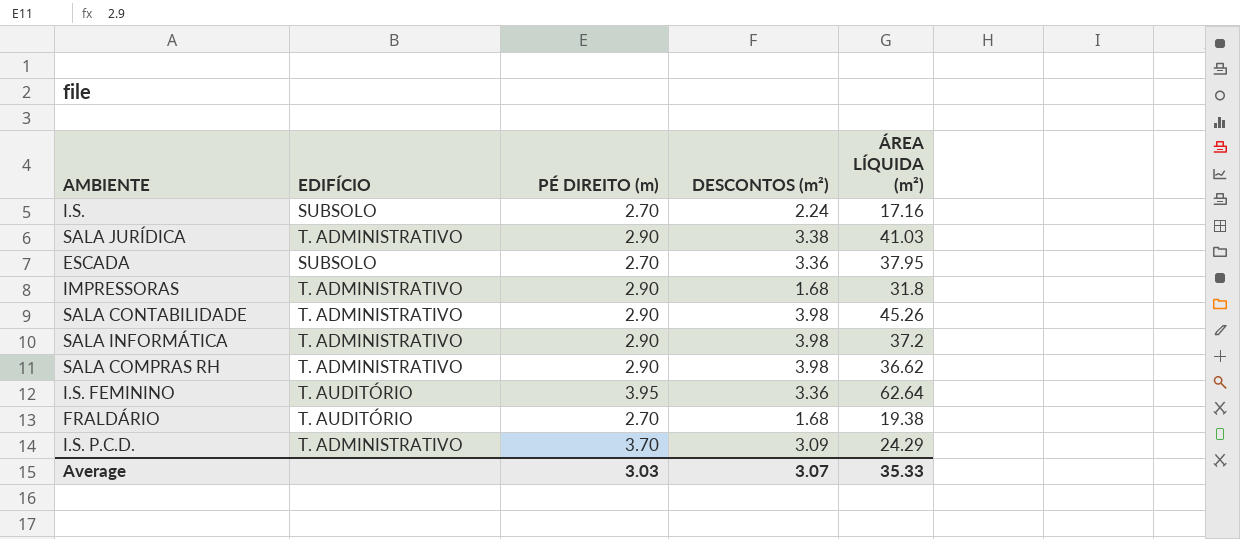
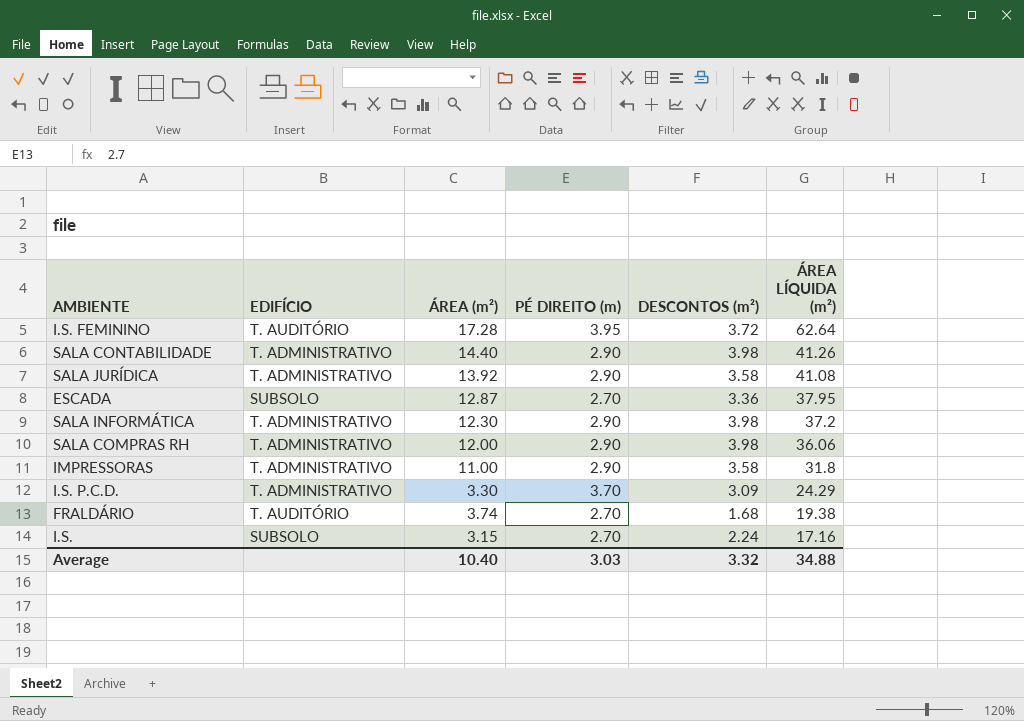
row order: none -> ÁREA LÍQUIDA (m²) descending
column ÁREA (m²) | position: none -> 3
I.S. FEMININO | DESCONTOS (m²): 3.36 -> 3.72
SALA CONTABILIDADE | ÁREA LÍQUIDA (m²): 45.26 -> 41.26
SALA JURÍDICA | DESCONTOS (m²): 3.38 -> 3.58
SALA JURÍDICA | ÁREA LÍQUIDA (m²): 41.03 -> 41.08
SALA COMPRAS RH | ÁREA LÍQUIDA (m²): 36.62 -> 36.06
IMPRESSORAS | DESCONTOS (m²): 1.68 -> 3.58
Average | DESCONTOS (m²): 3.07 -> 3.32
Average | ÁREA LÍQUIDA (m²): 35.33 -> 34.88

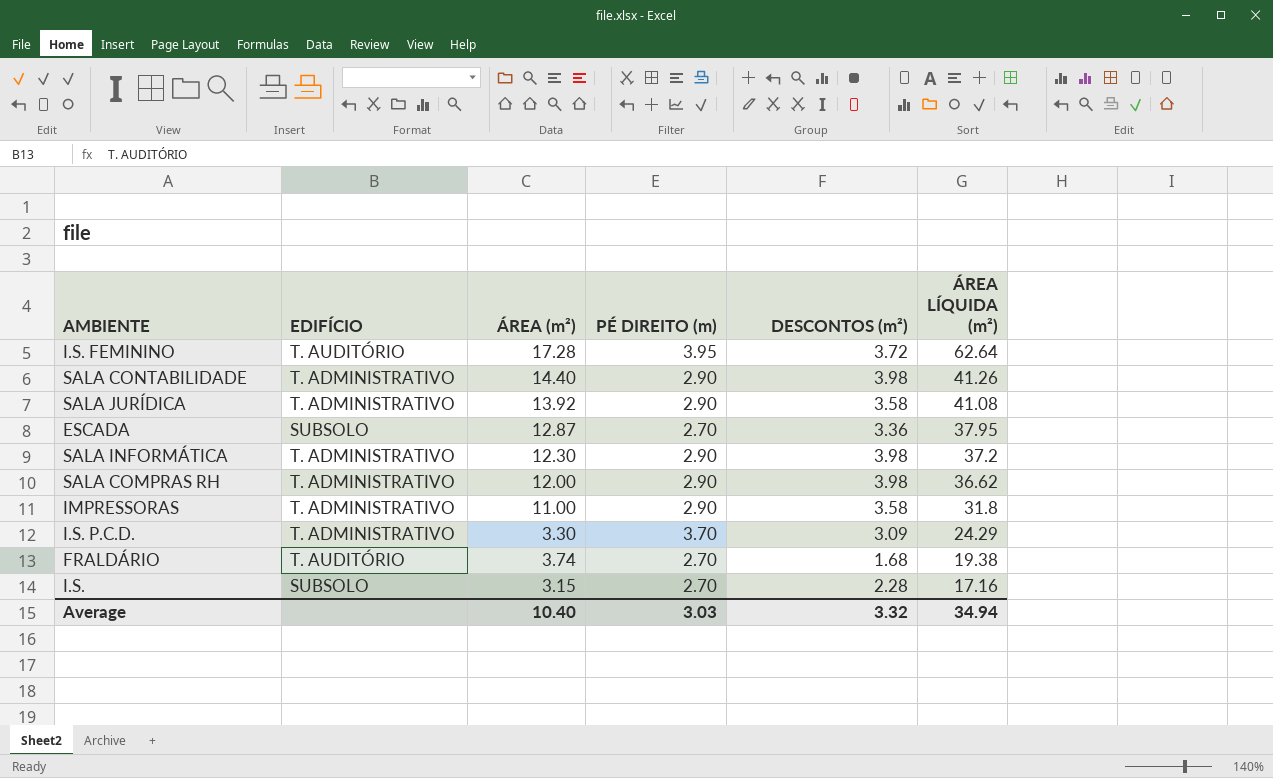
SALA COMPRAS RH | ÁREA LÍQUIDA (m²): 36.06 -> 36.62
I.S. | DESCONTOS (m²): 2.24 -> 2.28
Average | ÁREA LÍQUIDA (m²): 34.88 -> 34.94

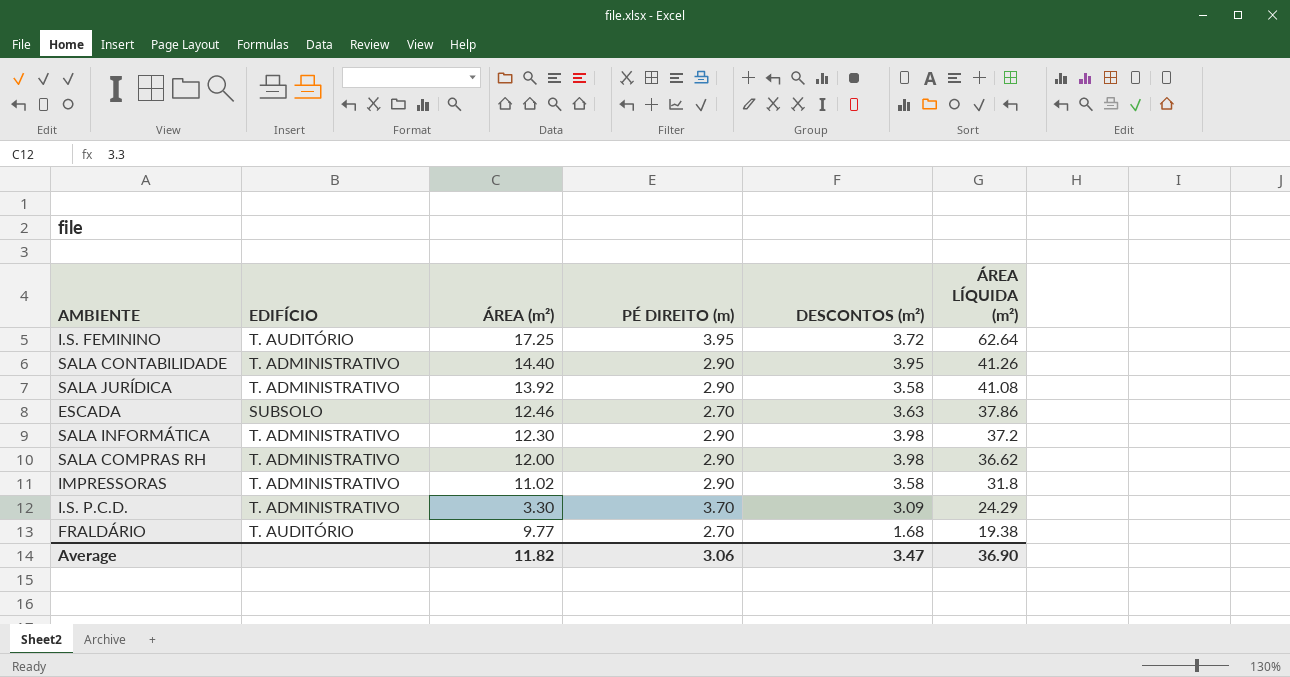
row I.S.: SUBSOLO | 3.15 | 2.70 | 2.28 | 17.16 -> none
I.S. FEMININO | ÁREA (m²): 17.28 -> 17.25
SALA CONTABILIDADE | DESCONTOS (m²): 3.98 -> 3.95
ESCADA | ÁREA (m²): 12.87 -> 12.46
ESCADA | DESCONTOS (m²): 3.36 -> 3.63
ESCADA | ÁREA LÍQUIDA (m²): 37.95 -> 37.86
IMPRESSORAS | ÁREA (m²): 11.00 -> 11.02
FRALDÁRIO | ÁREA (m²): 3.74 -> 9.77
Average | ÁREA (m²): 10.40 -> 11.82
Average | PÉ DIREITO (m): 3.03 -> 3.06
Average | DESCONTOS (m²): 3.32 -> 3.47
Average | ÁREA LÍQUIDA (m²): 34.94 -> 36.90

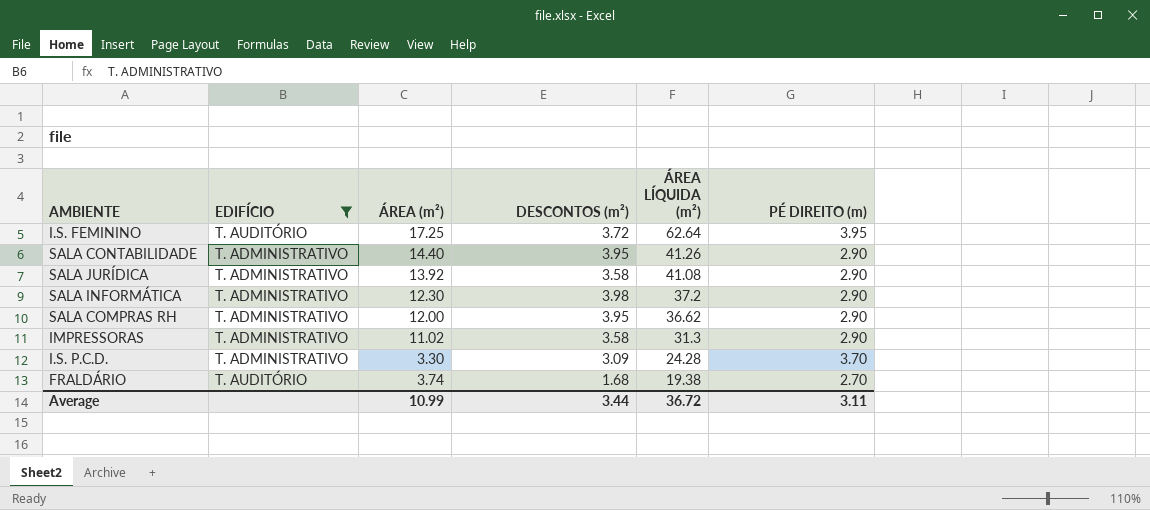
filter: none -> EDIFÍCIO != SUBSOLO
column PÉ DIREITO (m) | position: 4 -> 6
SALA COMPRAS RH | DESCONTOS (m²): 3.98 -> 3.95
IMPRESSORAS | ÁREA LÍQUIDA (m²): 31.8 -> 31.3
I.S. P.C.D. | ÁREA LÍQUIDA (m²): 24.29 -> 24.28
FRALDÁRIO | ÁREA (m²): 9.77 -> 3.74
Average | ÁREA (m²): 11.82 -> 10.99
Average | DESCONTOS (m²): 3.47 -> 3.44
Average | ÁREA LÍQUIDA (m²): 36.90 -> 36.72
Average | PÉ DIREITO (m): 3.06 -> 3.11

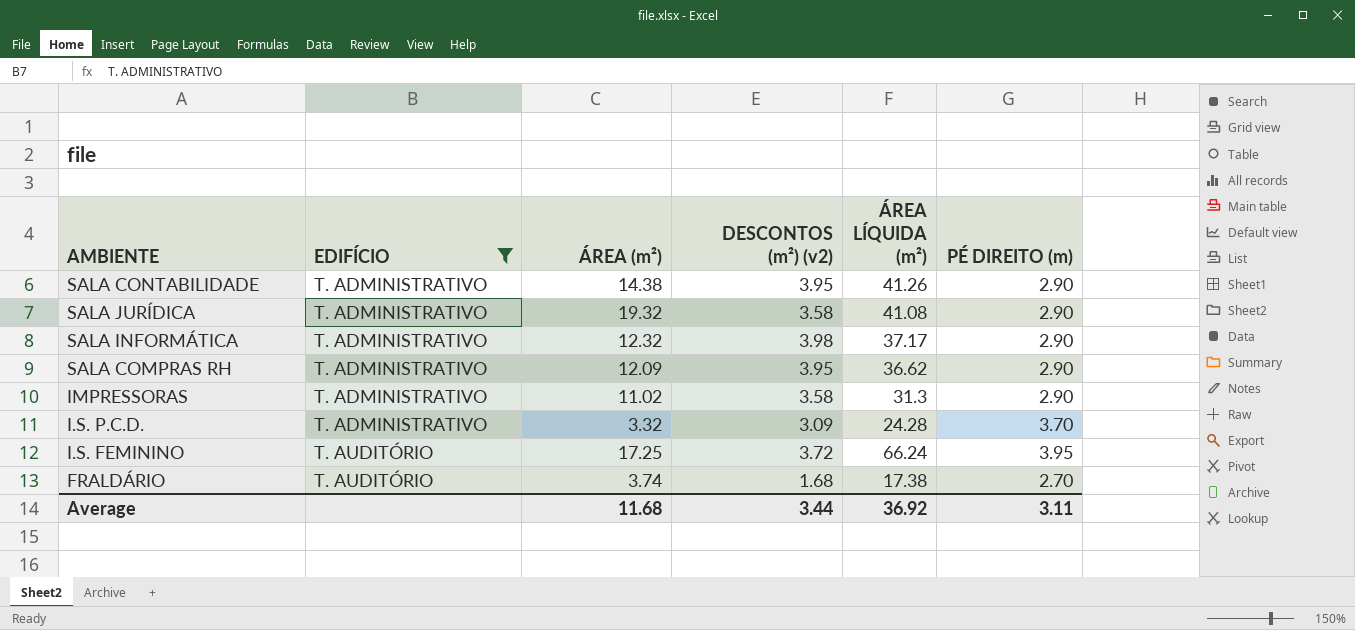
row order: ÁREA LÍQUIDA (m²) descending -> EDIFÍCIO ascending
column name: DESCONTOS (m²) -> DESCONTOS (m²) (v2)
SALA CONTABILIDADE | ÁREA (m²): 14.40 -> 14.38
SALA JURÍDICA | ÁREA (m²): 13.92 -> 19.32
SALA INFORMÁTICA | ÁREA (m²): 12.30 -> 12.32
SALA INFORMÁTICA | ÁREA LÍQUIDA (m²): 37.2 -> 37.17
SALA COMPRAS RH | ÁREA (m²): 12.00 -> 12.09
I.S. P.C.D. | ÁREA (m²): 3.30 -> 3.32
I.S. FEMININO | ÁREA LÍQUIDA (m²): 62.64 -> 66.24
FRALDÁRIO | ÁREA LÍQUIDA (m²): 19.38 -> 17.38
Average | ÁREA (m²): 10.99 -> 11.68
Average | ÁREA LÍQUIDA (m²): 36.72 -> 36.92

